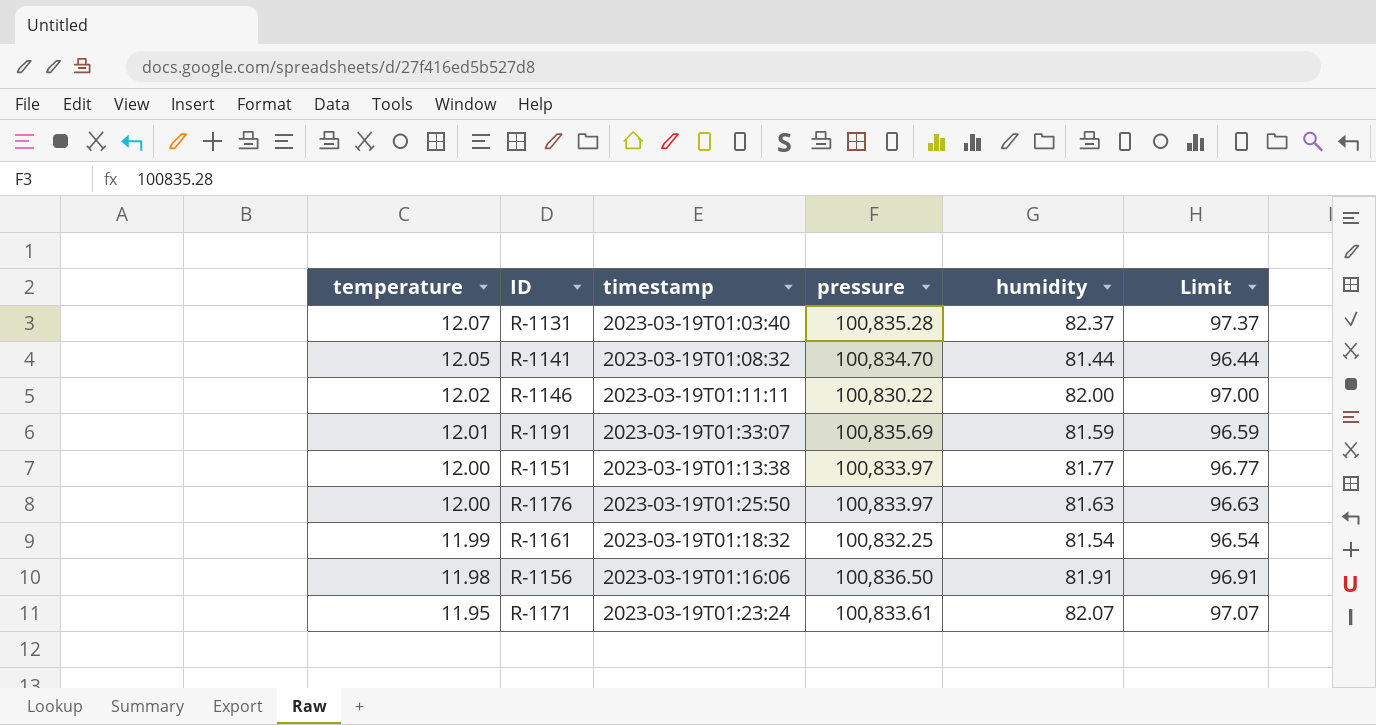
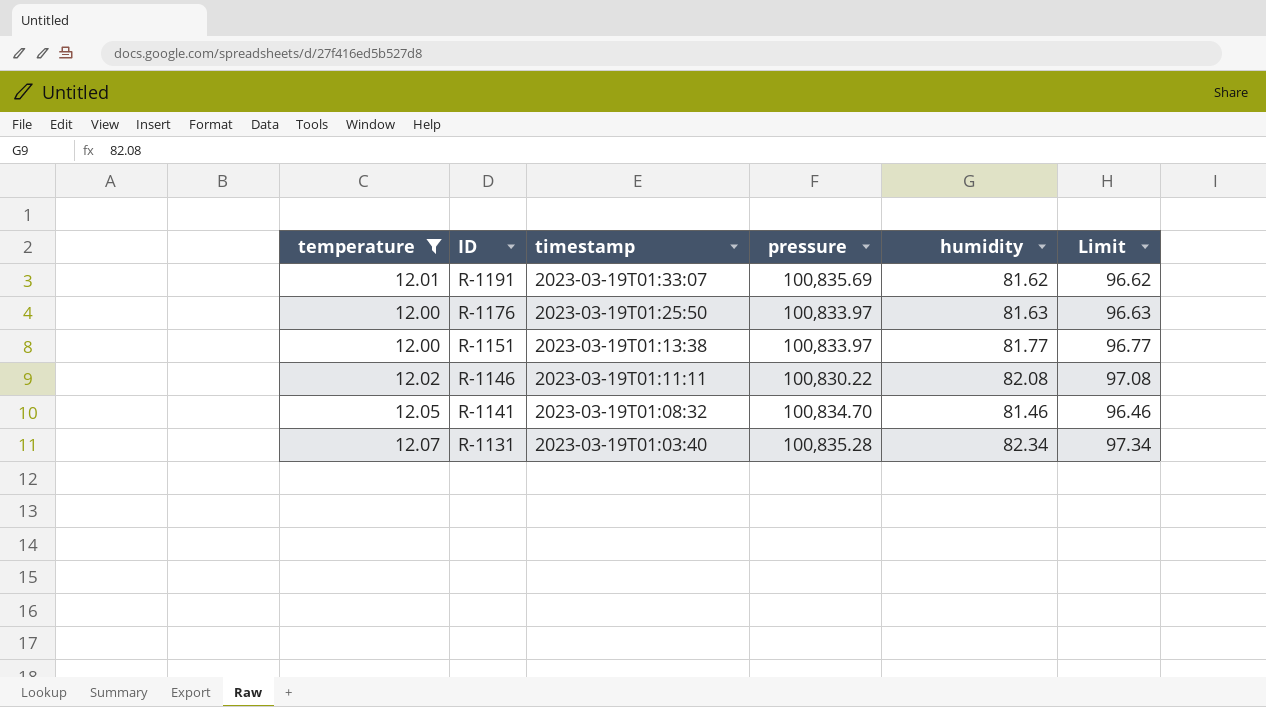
filter: none -> temperature >= 12.00
row order: temperature descending -> ID descending
R-1191 | humidity: 81.59 -> 81.62
R-1191 | Limit: 96.59 -> 96.62
R-1146 | humidity: 82.00 -> 82.08
R-1146 | Limit: 97.00 -> 97.08
R-1141 | humidity: 81.44 -> 81.46
R-1141 | Limit: 96.44 -> 96.46
R-1131 | humidity: 82.37 -> 82.34
R-1131 | Limit: 97.37 -> 97.34

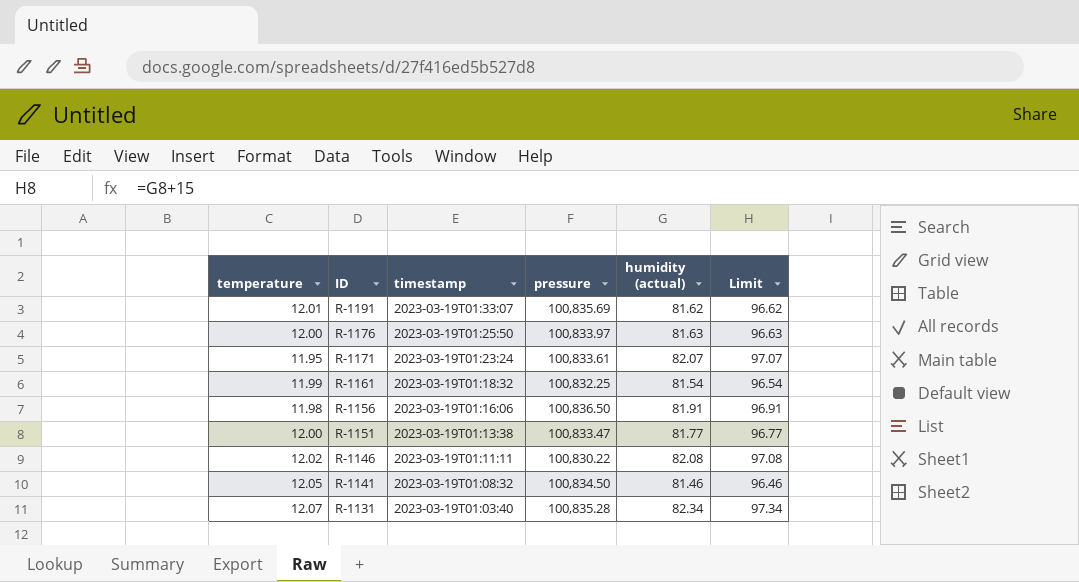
filter: temperature >= 12.00 -> none
column name: humidity -> humidity (actual)
R-1151 | pressure: 100,833.97 -> 100,833.47
R-1141 | pressure: 100,834.70 -> 100,834.50

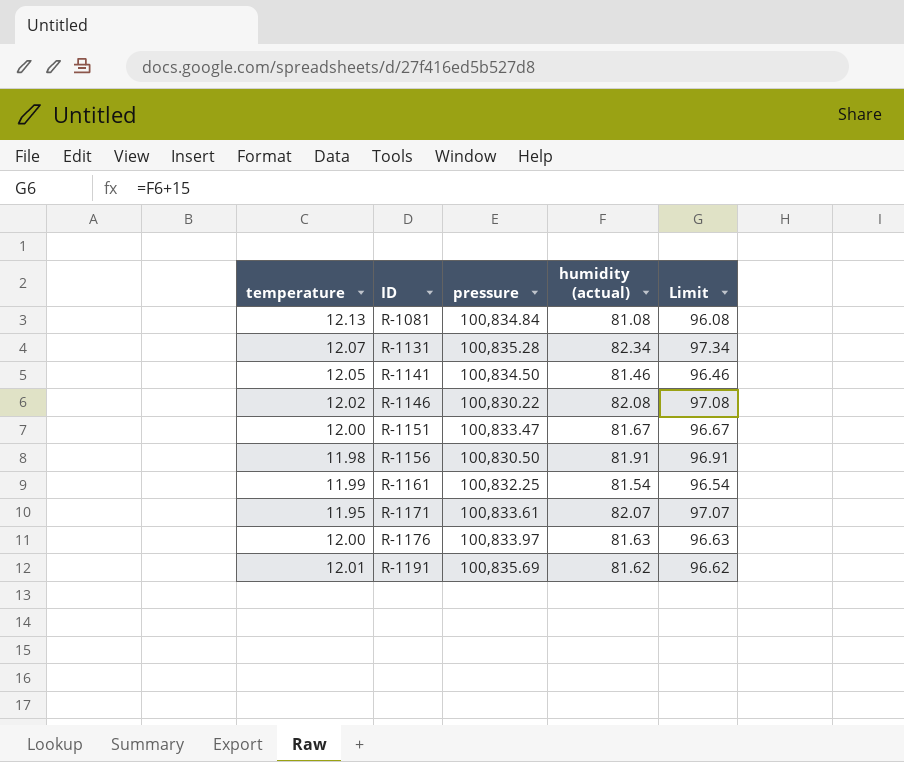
row order: ID descending -> ID ascending
column timestamp | position: 3 -> none
row R-1081: none -> 12.13 | 100,834.84 | 81.08 | 96.08
R-1151 | humidity (actual): 81.77 -> 81.67
R-1151 | Limit: 96.77 -> 96.67
R-1156 | pressure: 100,836.50 -> 100,830.50

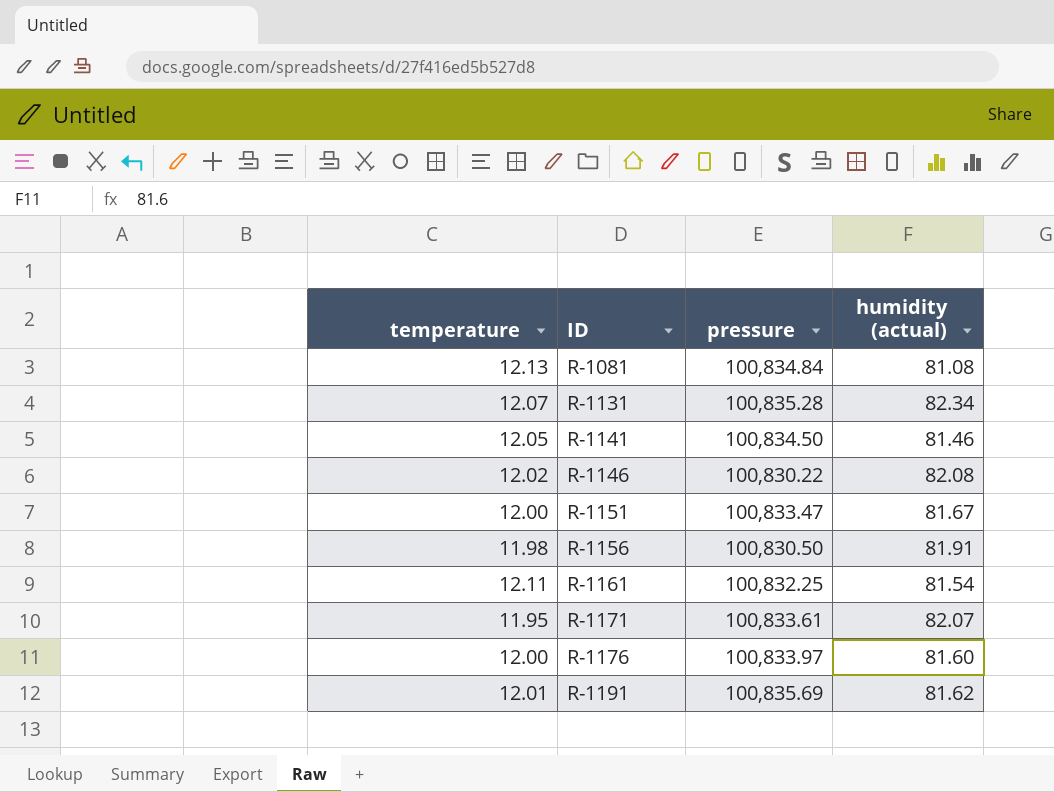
column Limit | formula: [humidity (actual)] + 15 -> none
R-1161 | temperature: 11.99 -> 12.11
R-1176 | humidity (actual): 81.63 -> 81.60

